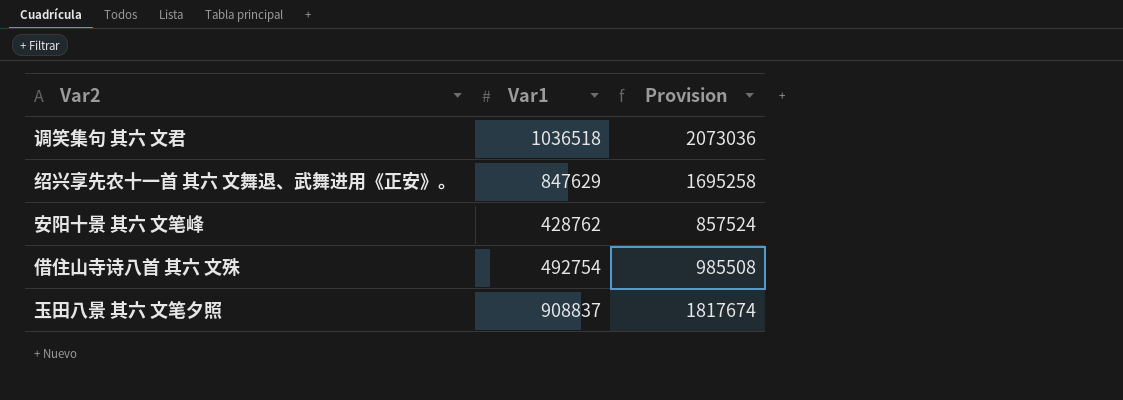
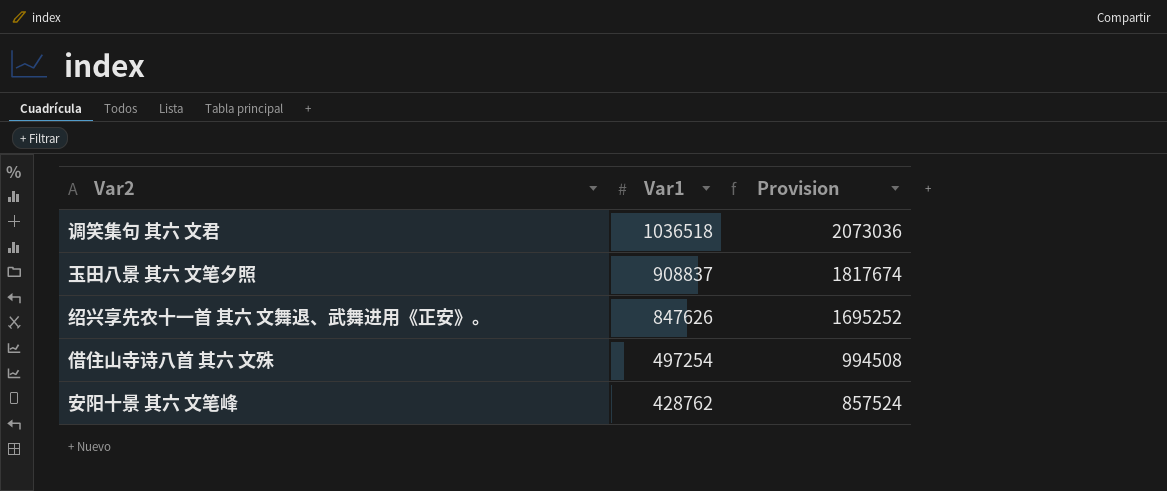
row order: none -> Var1 descending
绍兴享先农十一首 其六 文舞退、武舞进用《正安》。 | Var1: 847629 -> 847626
绍兴享先农十一首 其六 文舞退、武舞进用《正安》。 | Provision: 1695258 -> 1695252
借住山寺诗八首 其六 文殊 | Var1: 492754 -> 497254
借住山寺诗八首 其六 文殊 | Provision: 985508 -> 994508

